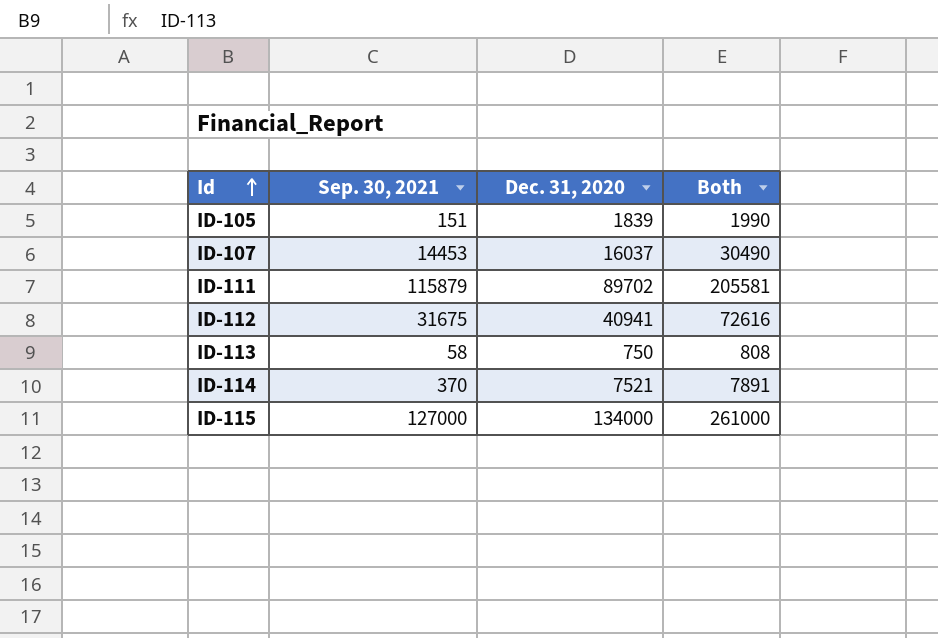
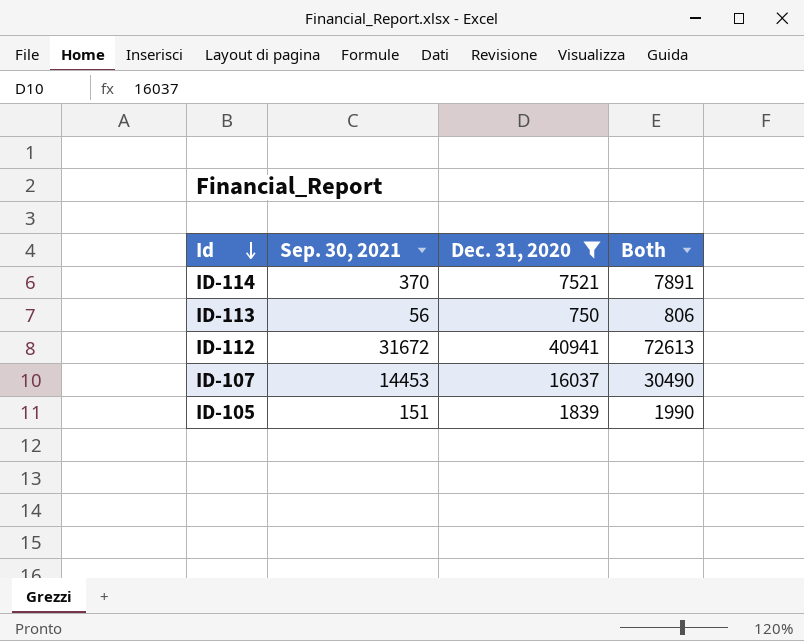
filter: none -> Dec. 31, 2020 <= 40941
row order: Id ascending -> Id descending
ID-113 | Sep. 30, 2021: 58 -> 56
ID-113 | Both: 808 -> 806
ID-112 | Sep. 30, 2021: 31675 -> 31672
ID-112 | Both: 72616 -> 72613

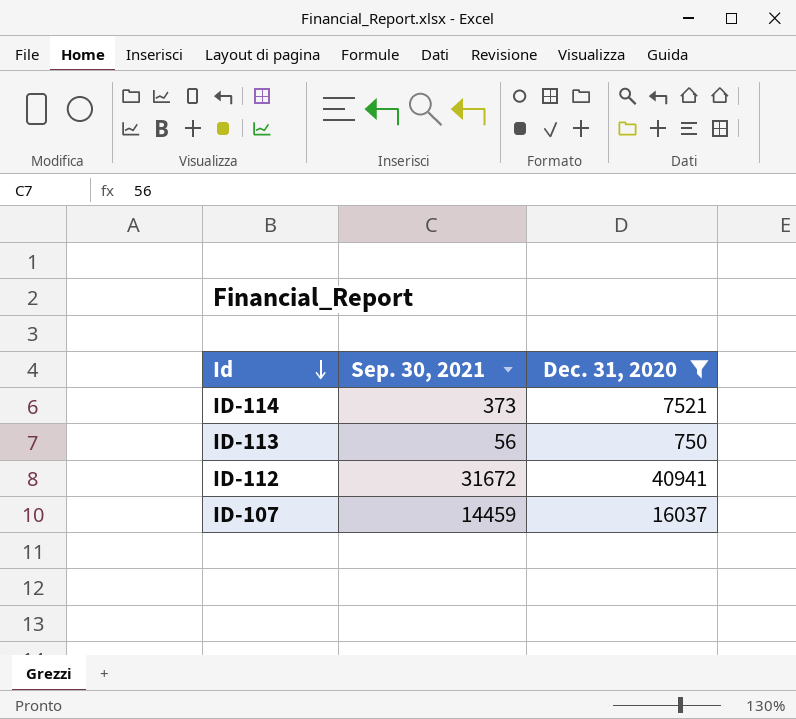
column Both | formula: [Sep. 30, 2021] + [Dec. 31, 2020] -> none
row ID-105: 151 | 1839 | 1990 -> none
ID-114 | Sep. 30, 2021: 370 -> 373
ID-107 | Sep. 30, 2021: 14453 -> 14459

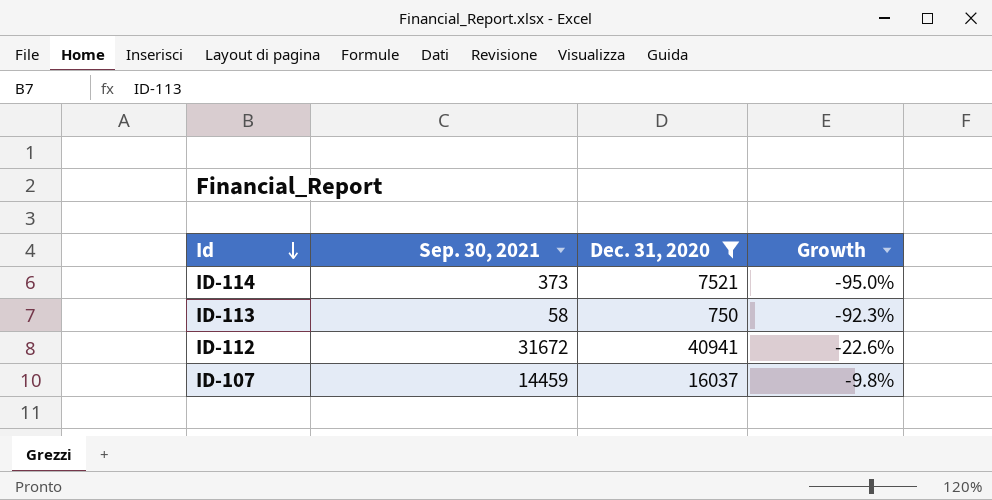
column Growth | formula: none -> ([Sep. 30, 2021] - [Dec. 31, 2020]) / [Dec. 31, 2020]
ID-113 | Sep. 30, 2021: 56 -> 58

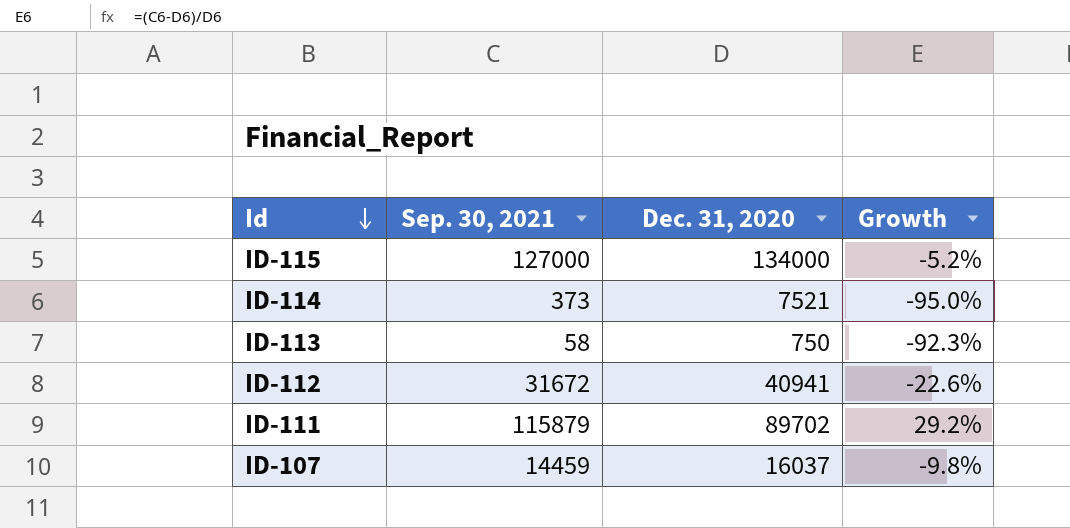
filter: Dec. 31, 2020 <= 40941 -> none

